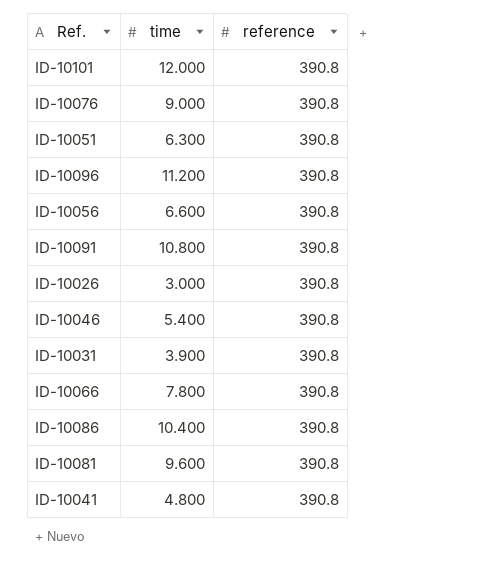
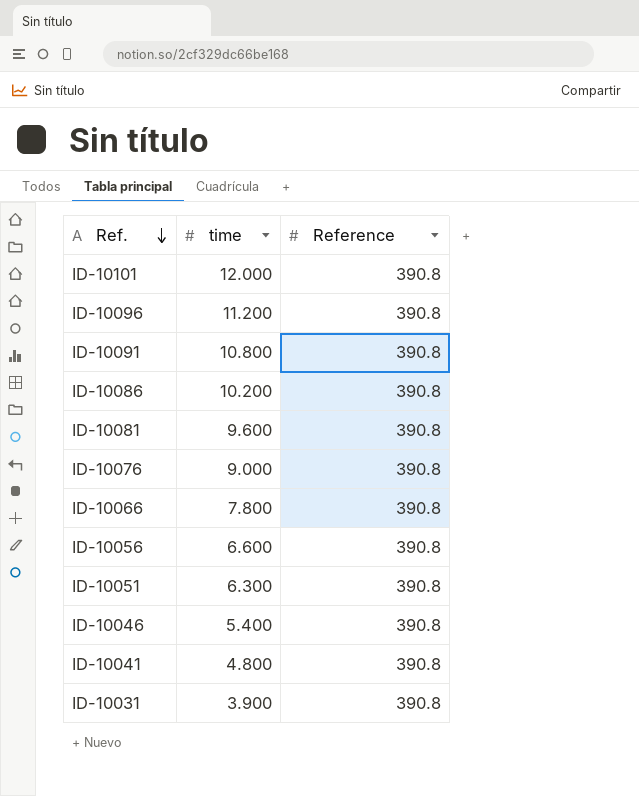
row order: none -> Ref. descending
column name: reference -> Reference
row ID-10026: 3.000 | 390.8 -> none
ID-10086 | time: 10.400 -> 10.200

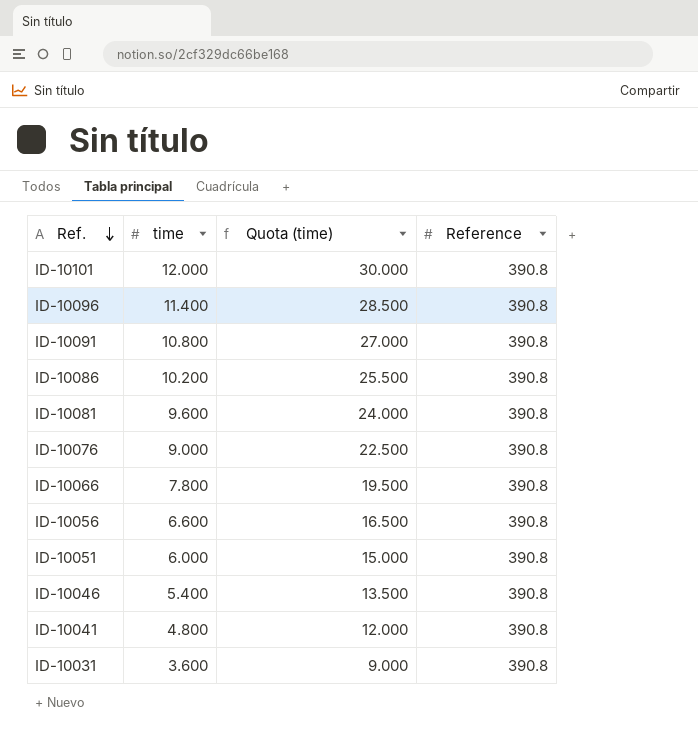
column Quota (time) | formula: none -> [time] * 2.5
ID-10096 | time: 11.200 -> 11.400
ID-10051 | time: 6.300 -> 6.000
ID-10031 | time: 3.900 -> 3.600

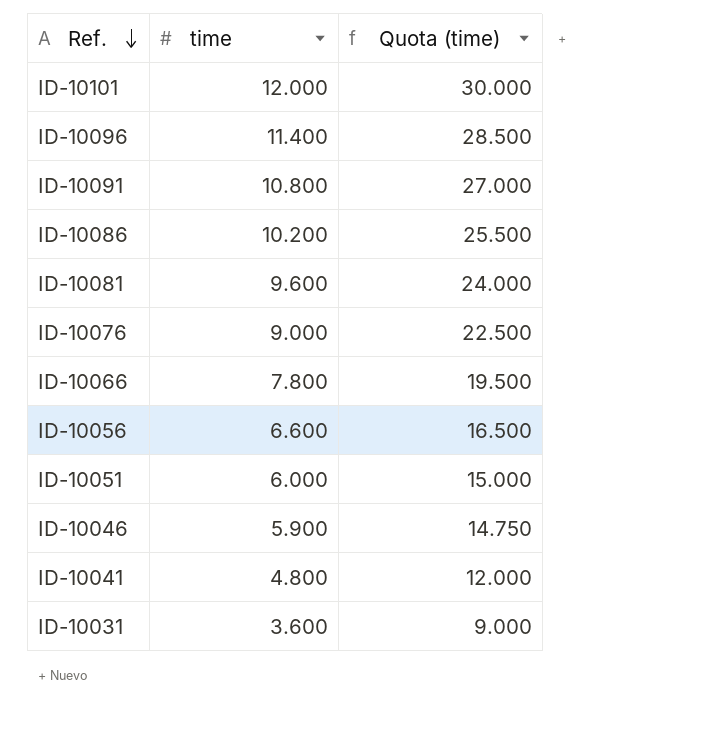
column Reference | position: 4 -> none
ID-10046 | time: 5.400 -> 5.900
ID-10046 | Quota (time): 13.500 -> 14.750

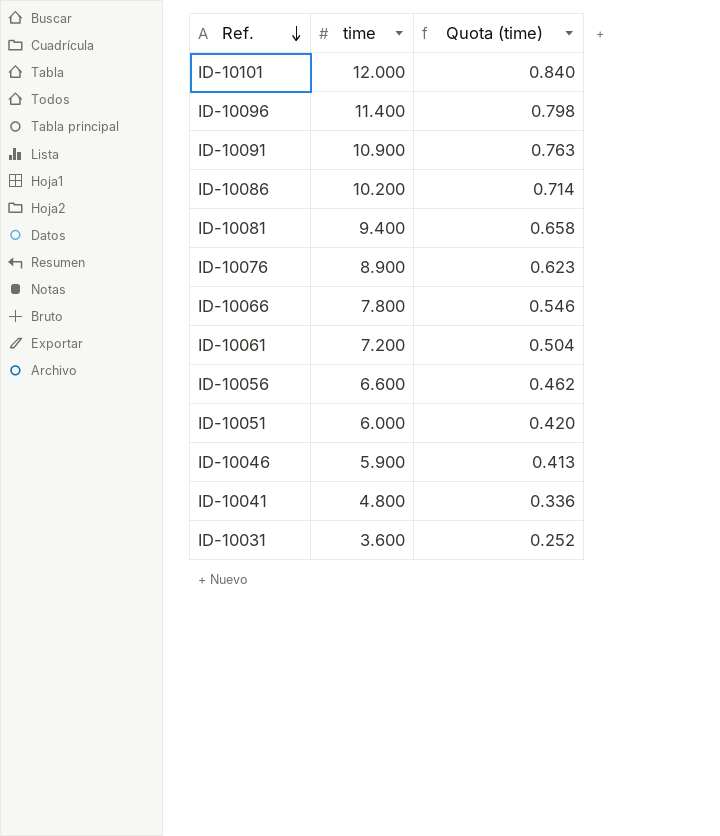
column Quota (time) | formula: [time] * 2.5 -> [time] * 0.07
ID-10091 | time: 10.800 -> 10.900
ID-10081 | time: 9.600 -> 9.400
ID-10076 | time: 9.000 -> 8.900
row ID-10061: none -> 7.200 | 0.504

